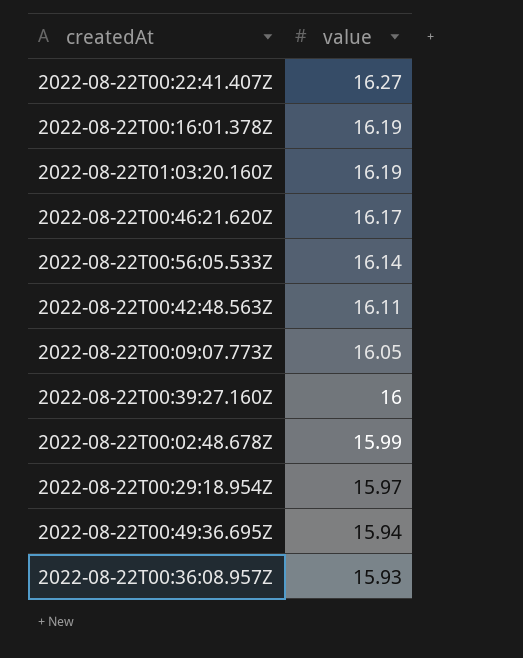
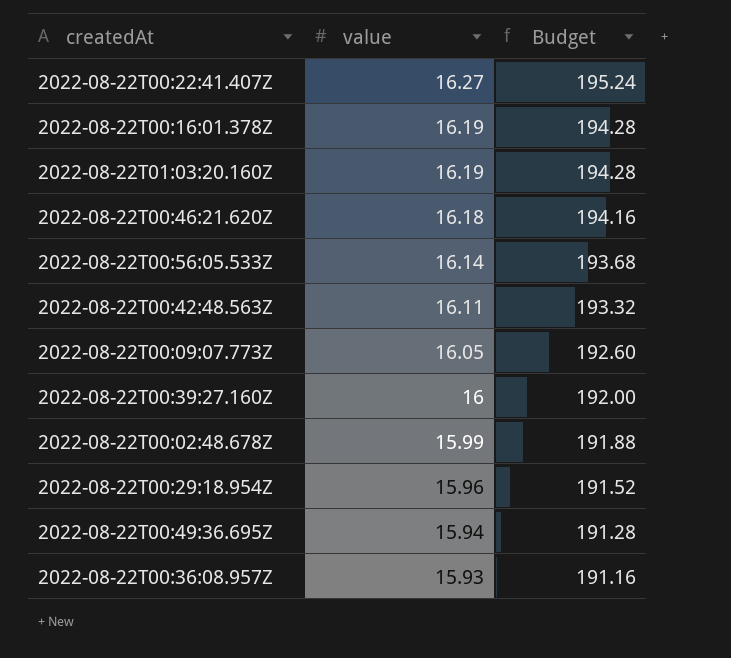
column Budget | formula: none -> [value] * 12
2022-08-22T00:46:21.620Z | value: 16.17 -> 16.18
2022-08-22T00:29:18.954Z | value: 15.97 -> 15.96

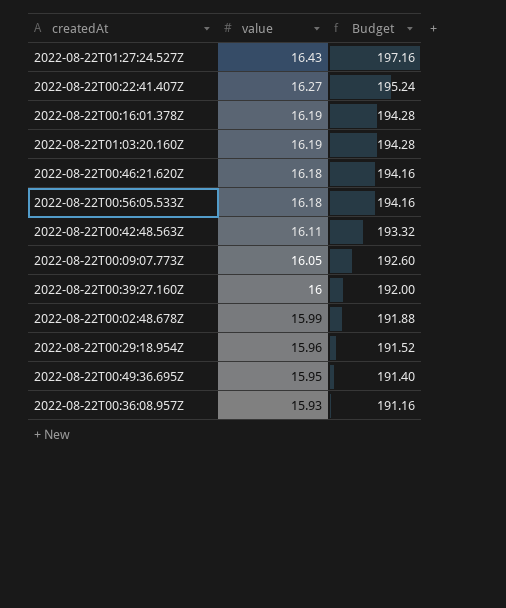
row 2022-08-22T01:27:24.527Z: none -> 16.43 | 197.16
2022-08-22T00:56:05.533Z | value: 16.14 -> 16.18
2022-08-22T00:56:05.533Z | Budget: 193.68 -> 194.16
2022-08-22T00:49:36.695Z | value: 15.94 -> 15.95
2022-08-22T00:49:36.695Z | Budget: 191.28 -> 191.40

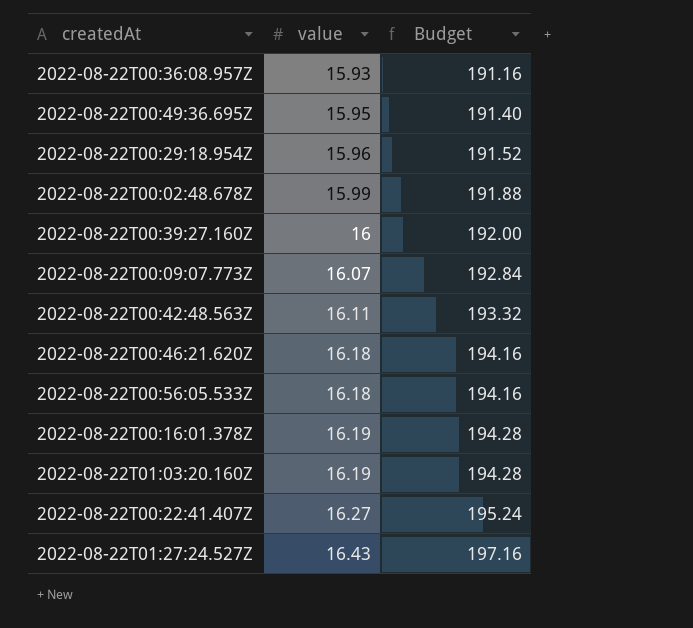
row order: value descending -> value ascending
2022-08-22T00:09:07.773Z | value: 16.05 -> 16.07
2022-08-22T00:09:07.773Z | Budget: 192.60 -> 192.84

